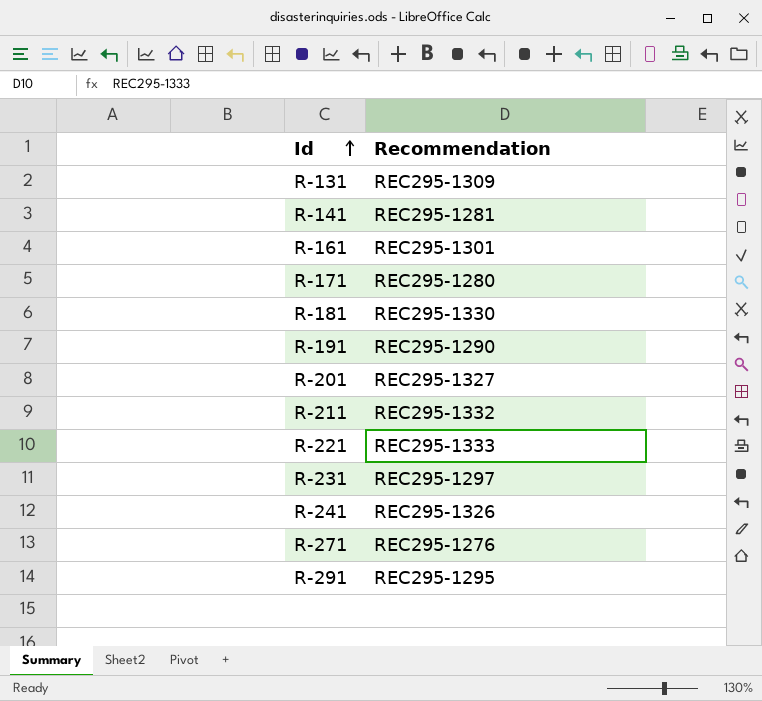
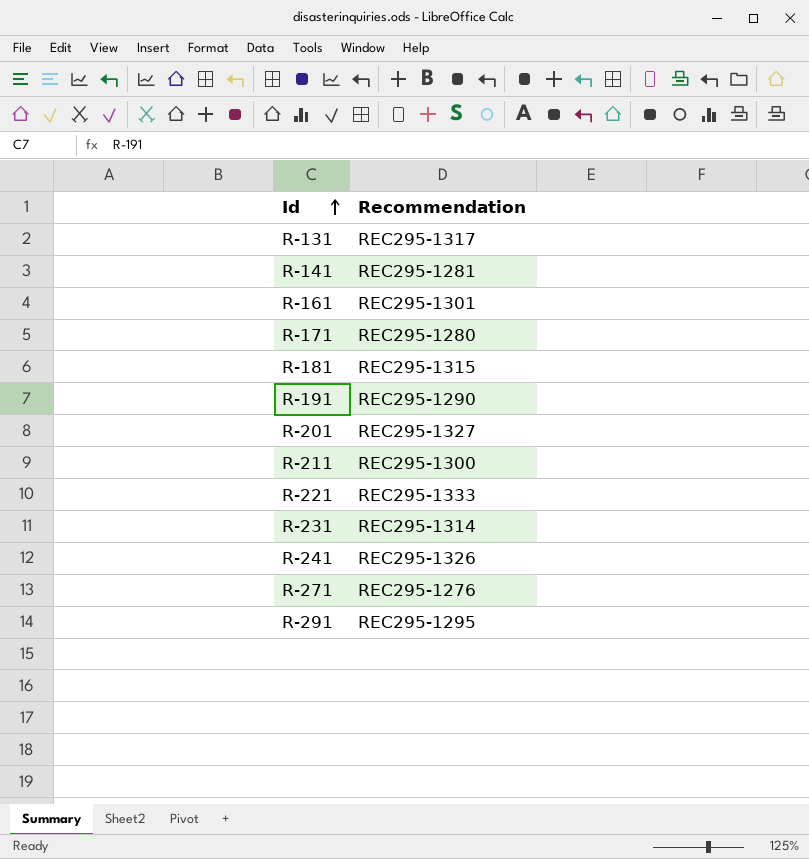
R-131 | Recommendation: REC295-1309 -> REC295-1317
R-181 | Recommendation: REC295-1330 -> REC295-1315
R-211 | Recommendation: REC295-1332 -> REC295-1300
R-231 | Recommendation: REC295-1297 -> REC295-1314

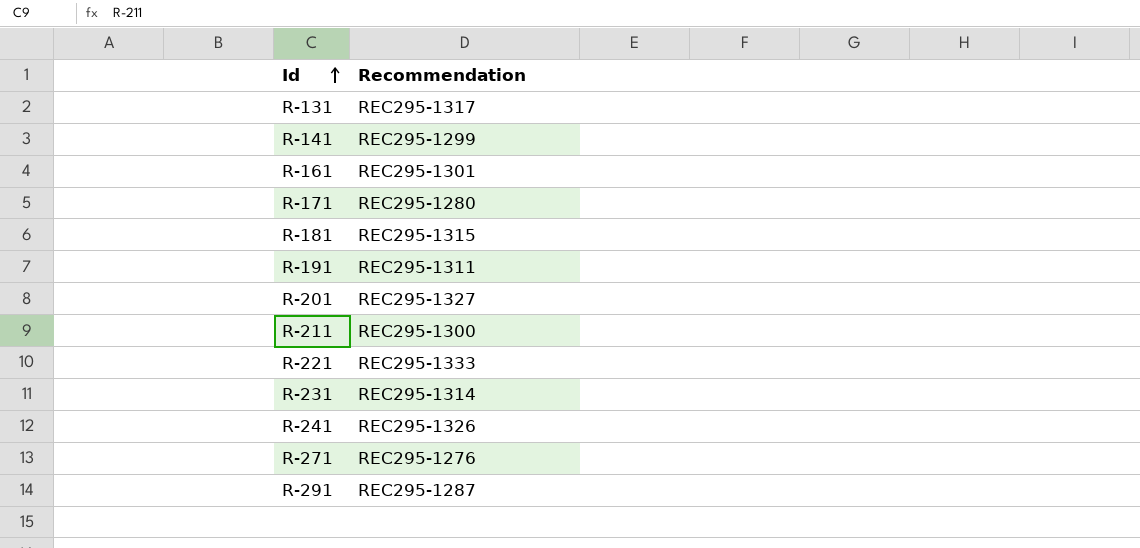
R-141 | Recommendation: REC295-1281 -> REC295-1299
R-191 | Recommendation: REC295-1290 -> REC295-1311
R-291 | Recommendation: REC295-1295 -> REC295-1287

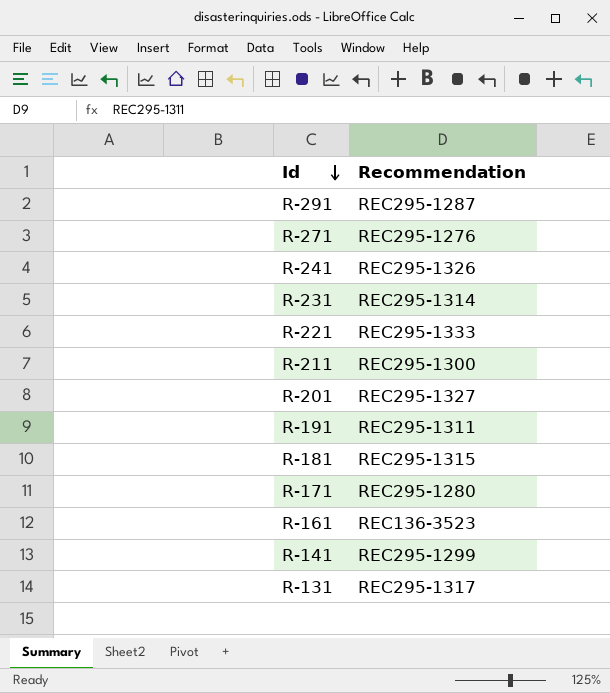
row order: Id ascending -> Id descending
R-161 | Recommendation: REC295-1301 -> REC136-3523

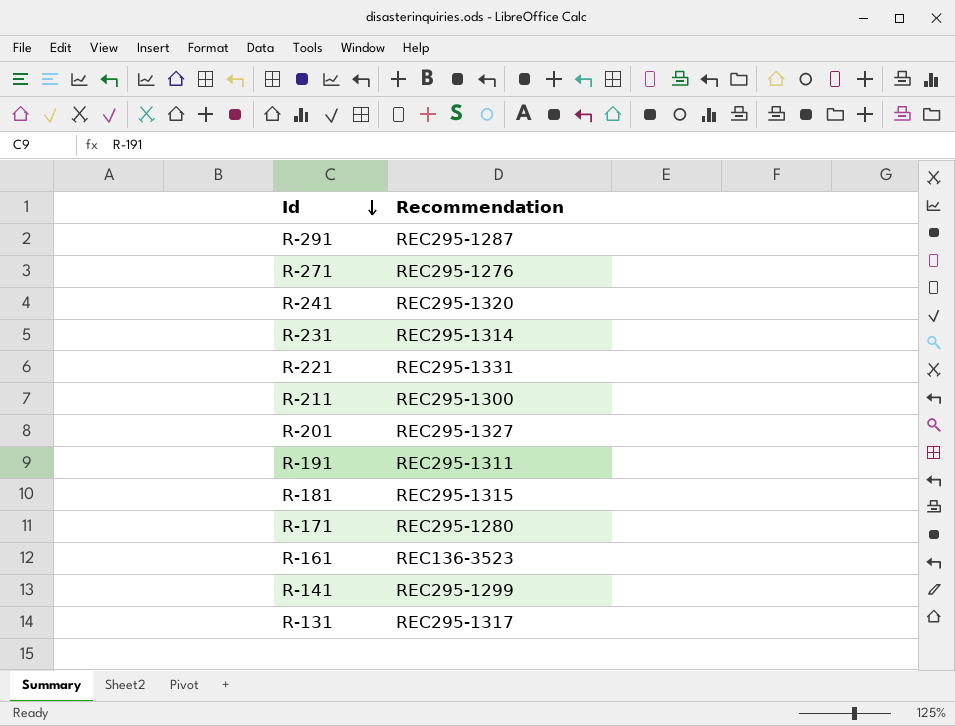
R-241 | Recommendation: REC295-1326 -> REC295-1320
R-221 | Recommendation: REC295-1333 -> REC295-1331

